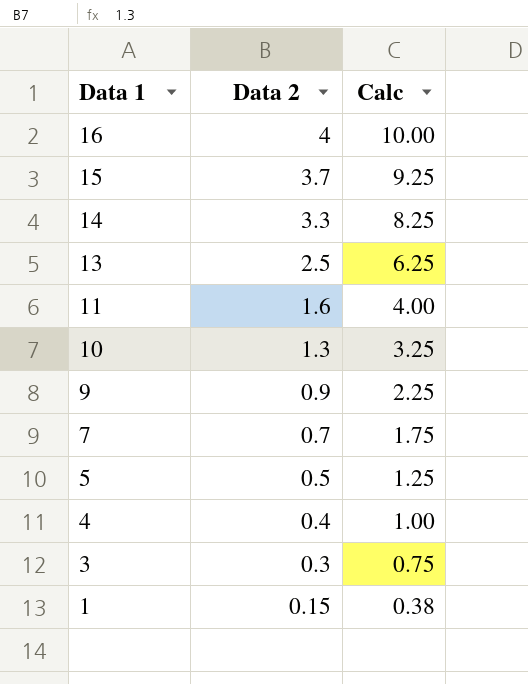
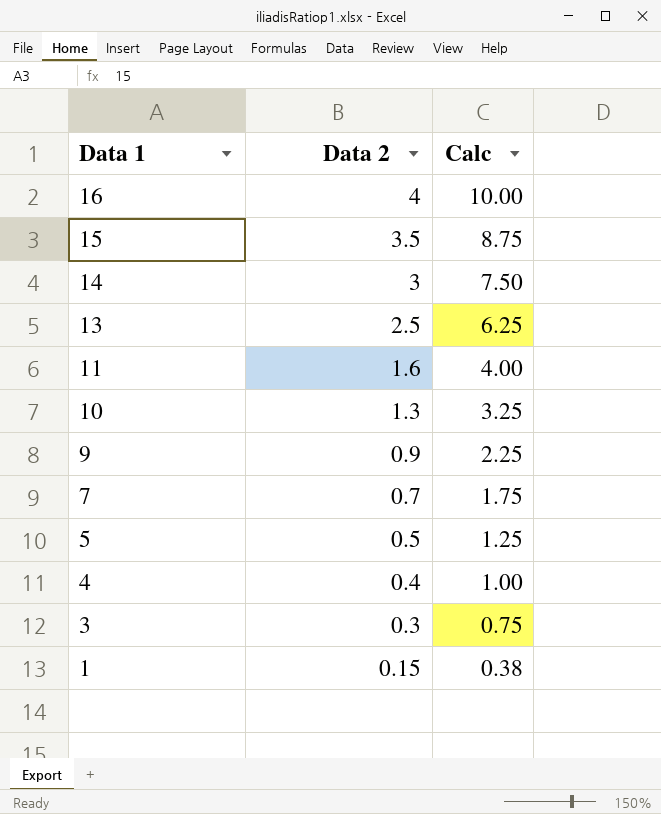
15 | Data 2: 3.7 -> 3.5
15 | Calc: 9.25 -> 8.75
14 | Data 2: 3.3 -> 3
14 | Calc: 8.25 -> 7.50

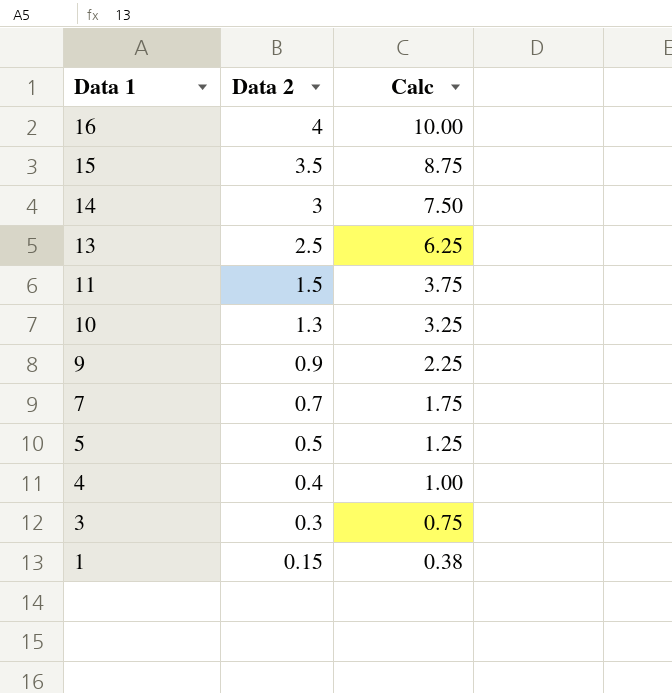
11 | Data 2: 1.6 -> 1.5
11 | Calc: 4.00 -> 3.75

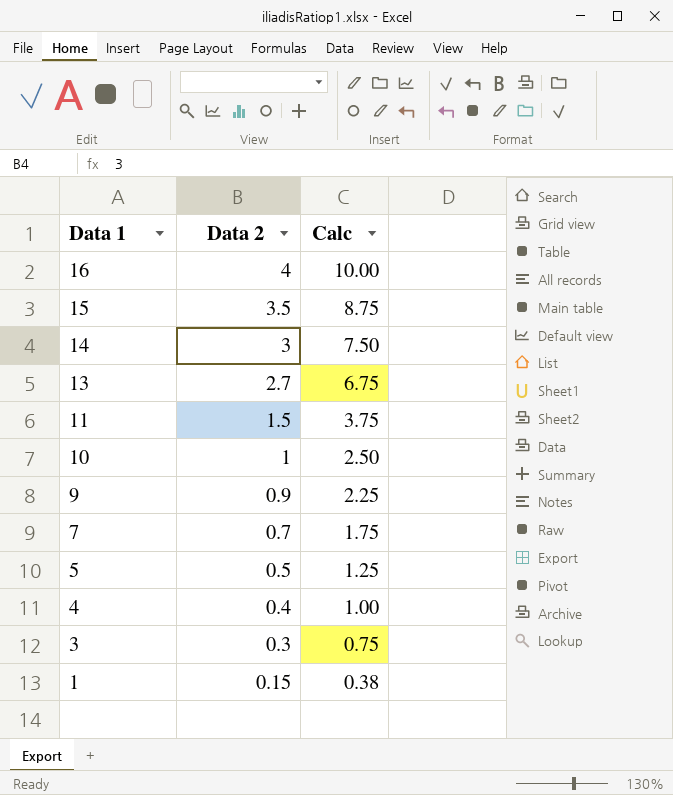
13 | Data 2: 2.5 -> 2.7
13 | Calc: 6.25 -> 6.75
10 | Data 2: 1.3 -> 1
10 | Calc: 3.25 -> 2.50

